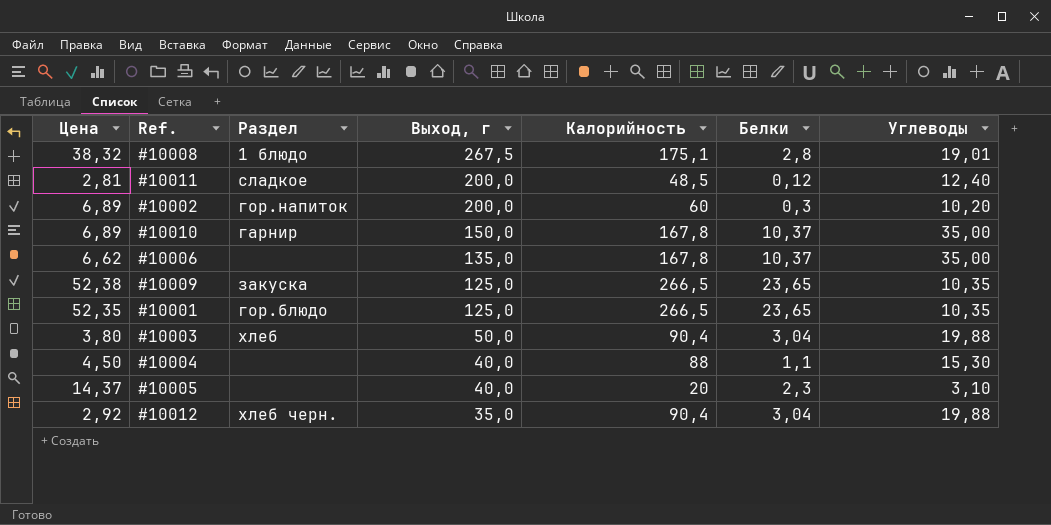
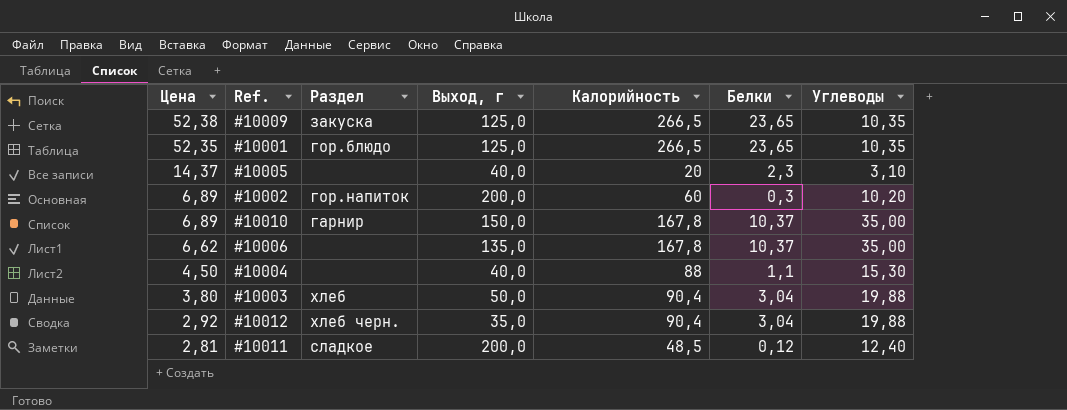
row order: Выход, г descending -> Цена descending
row #10008: 38,32 | 1 блюдо | 267,5 | 175,1 | 2,8 | 19,01 -> none

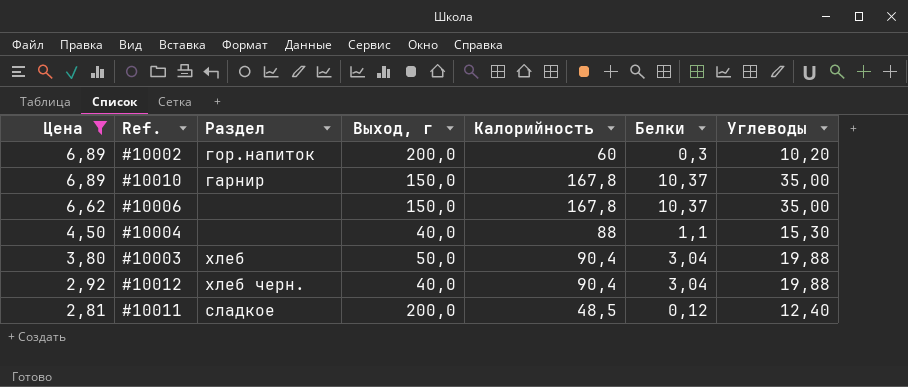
filter: none -> Цена <= 6,89
#10006 | Выход, г: 135,0 -> 150,0
#10012 | Выход, г: 35,0 -> 40,0

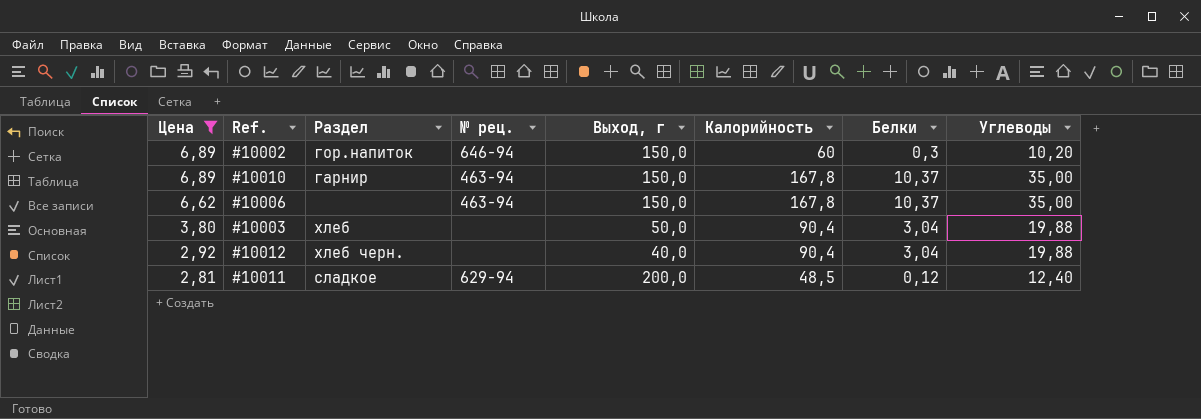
column № рец. | position: none -> 4
row #10004: 4,50 | none | 40,0 | 88 | 1,1 | 15,30 -> none
#10002 | Выход, г: 200,0 -> 150,0

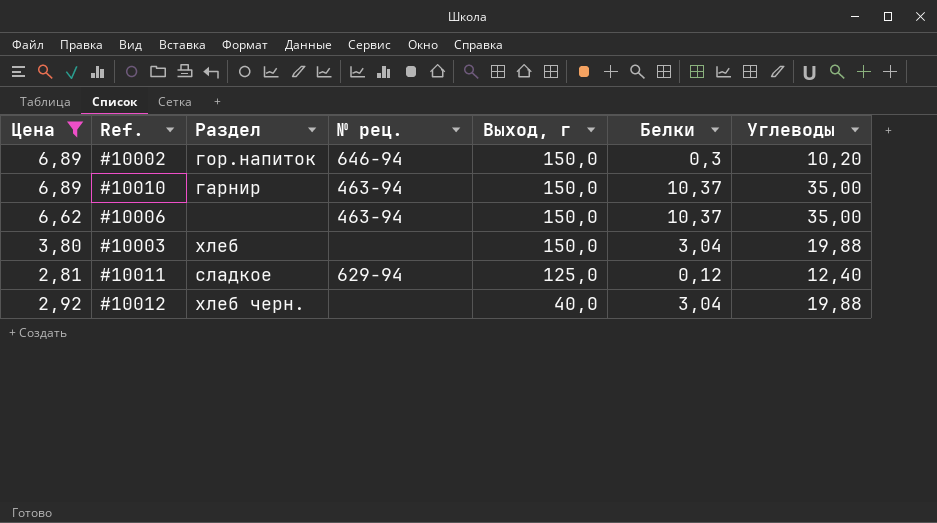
row order: Цена descending -> Выход, г descending
column Калорийность | position: 6 -> none
#10003 | Выход, г: 50,0 -> 150,0
#10011 | Выход, г: 200,0 -> 125,0

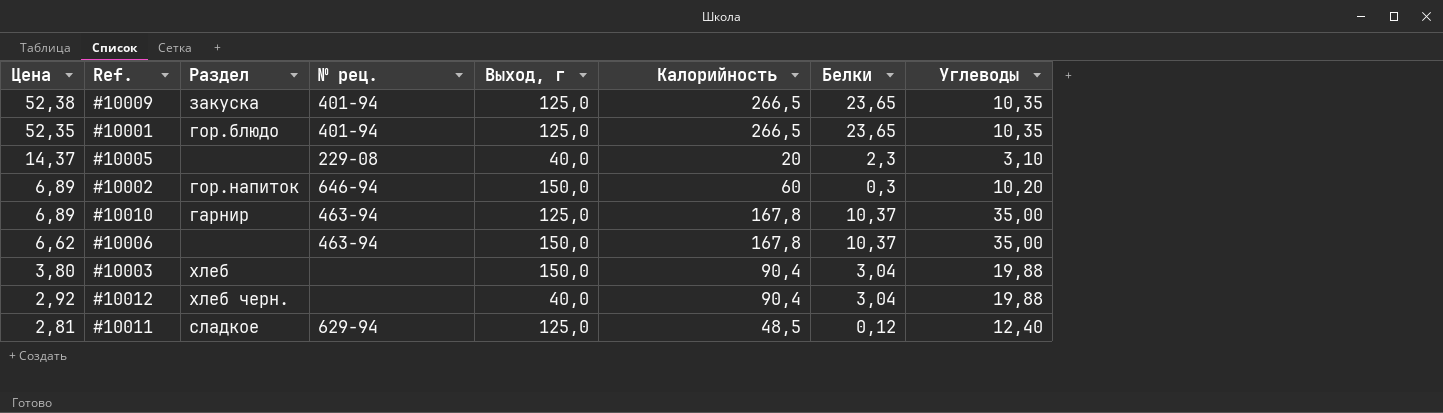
filter: Цена <= 6,89 -> none
row order: Выход, г descending -> Цена descending
column Калорийность | position: none -> 6
#10010 | Выход, г: 150,0 -> 125,0

